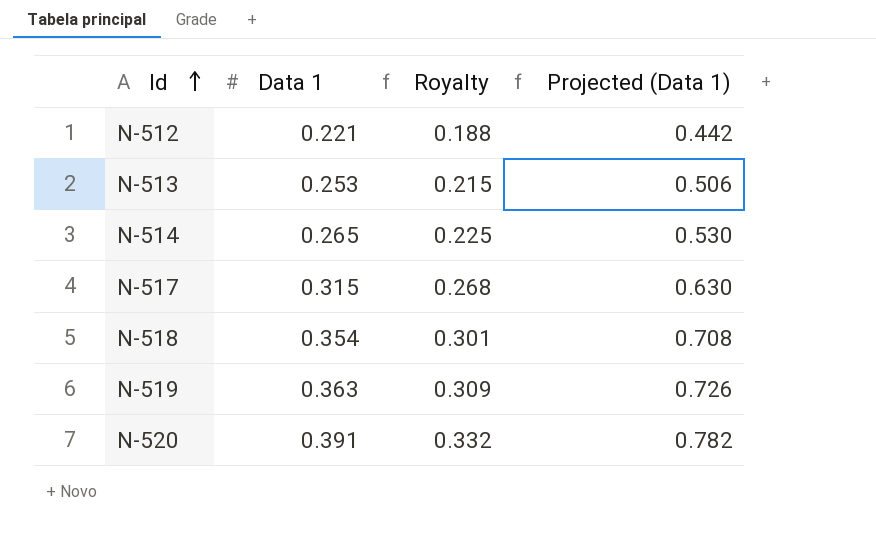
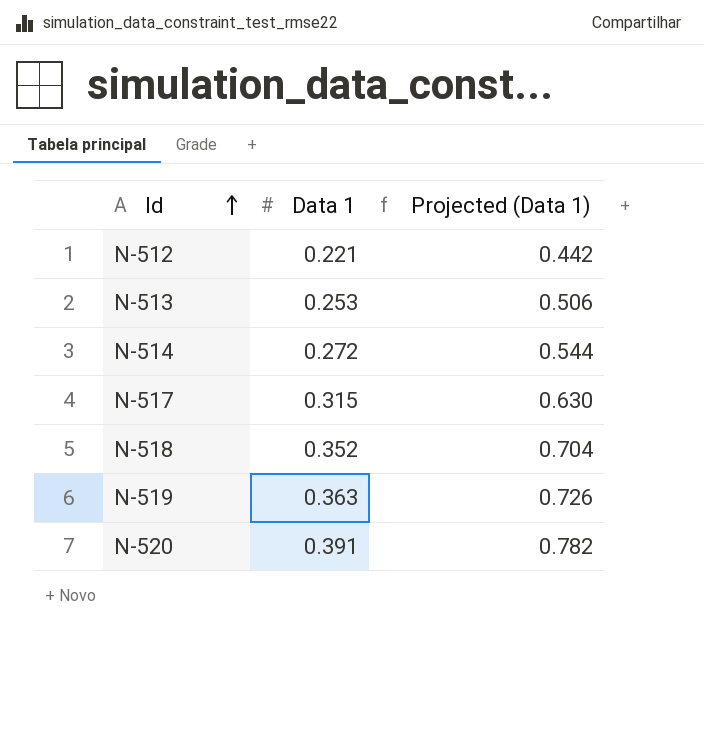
column Royalty | formula: [Data 1] * 0.85 -> none
N-514 | Data 1: 0.265 -> 0.272
N-514 | Projected (Data 1): 0.530 -> 0.544
N-518 | Data 1: 0.354 -> 0.352
N-518 | Projected (Data 1): 0.708 -> 0.704

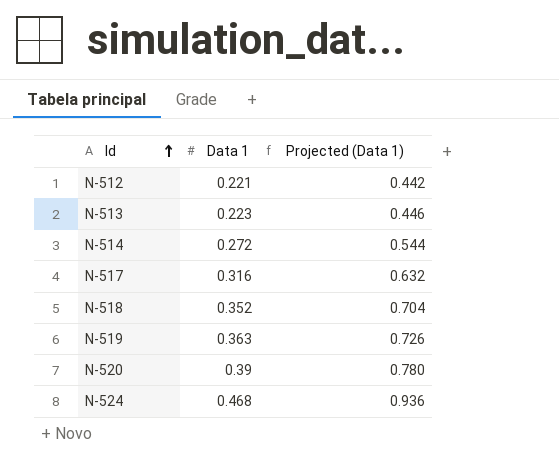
N-513 | Data 1: 0.253 -> 0.223
N-513 | Projected (Data 1): 0.506 -> 0.446
N-517 | Data 1: 0.315 -> 0.316
N-517 | Projected (Data 1): 0.630 -> 0.632
N-520 | Data 1: 0.391 -> 0.39
N-520 | Projected (Data 1): 0.782 -> 0.780
row N-524: none -> 0.468 | 0.936

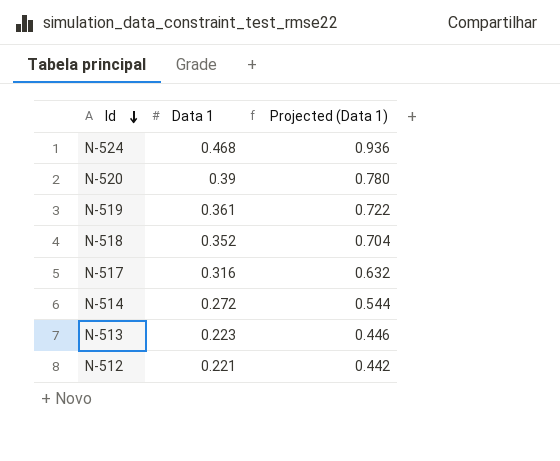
row order: Id ascending -> Id descending
N-519 | Data 1: 0.363 -> 0.361
N-519 | Projected (Data 1): 0.726 -> 0.722

